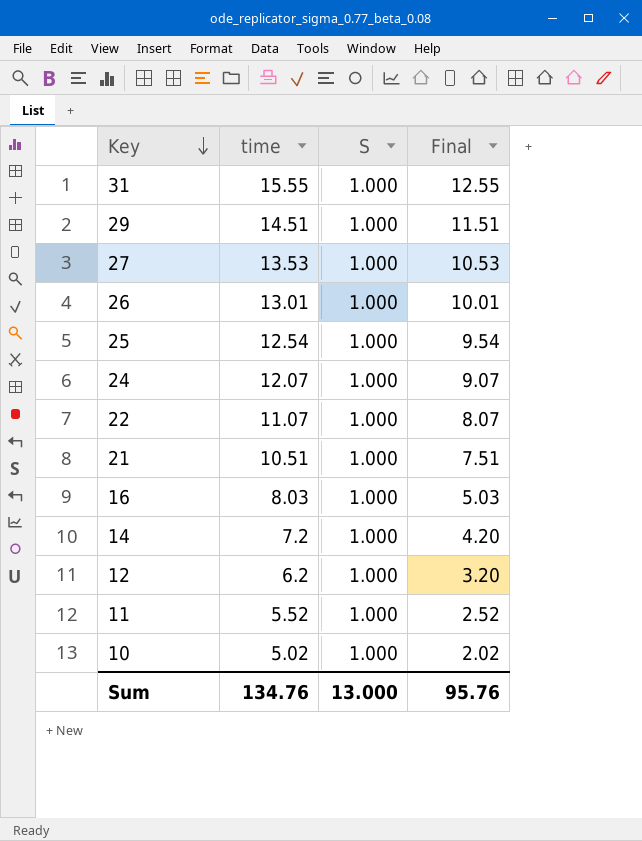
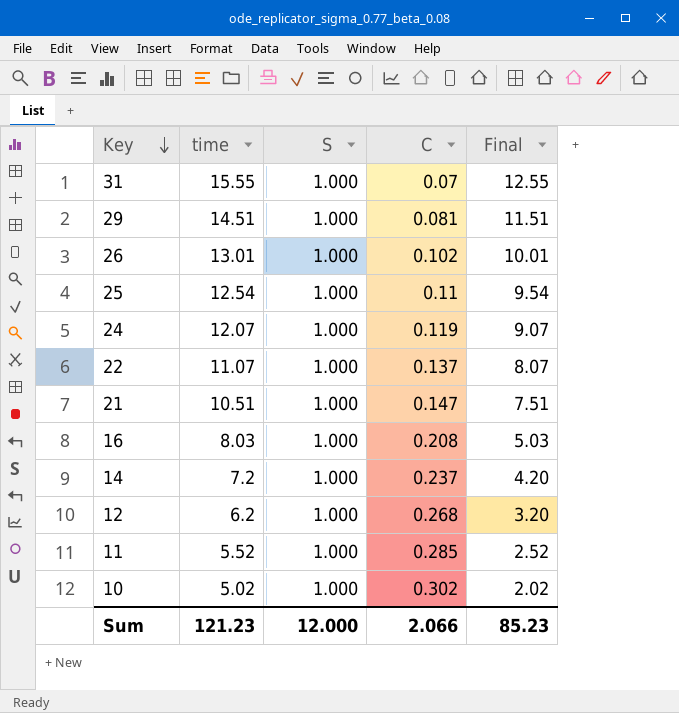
column C | position: none -> 4
row 27: 13.53 | 1.000 | 10.53 -> none
Sum | time: 134.76 -> 121.23
Sum | S: 13.000 -> 12.000
Sum | Final: 95.76 -> 85.23

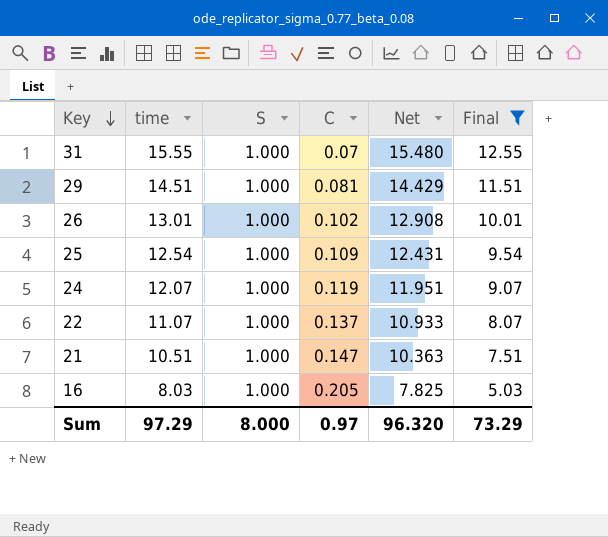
filter: none -> Final >= 5.03
column Net | formula: none -> [time] - [C]
25 | C: 0.11 -> 0.109
16 | C: 0.208 -> 0.205
Sum | time: 121.23 -> 97.29
Sum | S: 12.000 -> 8.000
Sum | C: 2.066 -> 0.97
Sum | Final: 85.23 -> 73.29

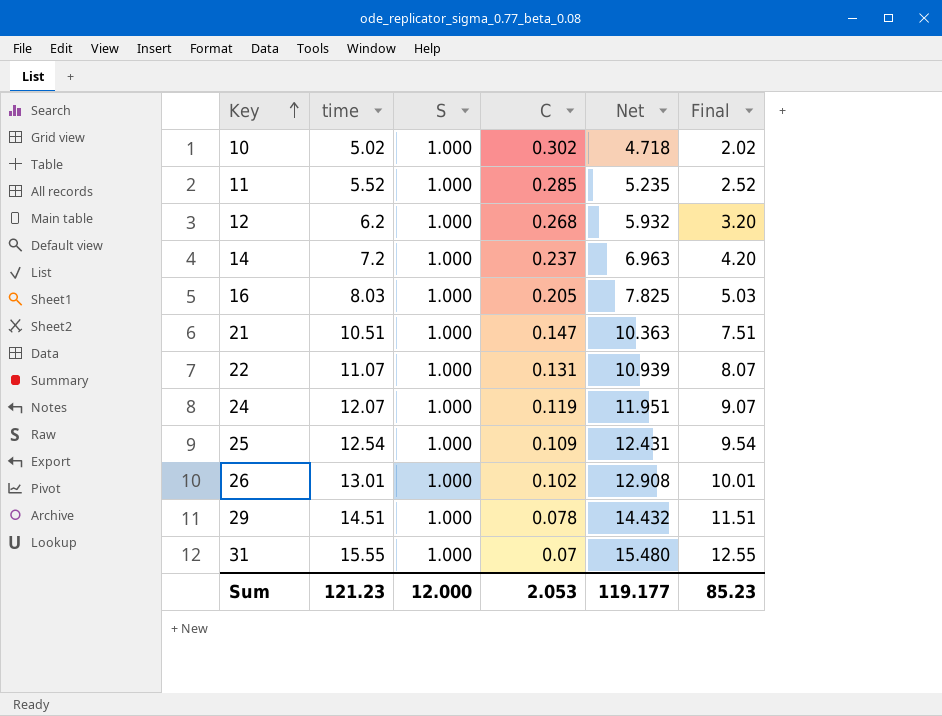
filter: Final >= 5.03 -> none
row order: Key descending -> Key ascending
22 | C: 0.137 -> 0.131
22 | Net: 10.933 -> 10.939
29 | C: 0.081 -> 0.078
29 | Net: 14.429 -> 14.432
Sum | time: 97.29 -> 121.23
Sum | S: 8.000 -> 12.000
Sum | C: 0.97 -> 2.053
Sum | Net: 96.320 -> 119.177
Sum | Final: 73.29 -> 85.23

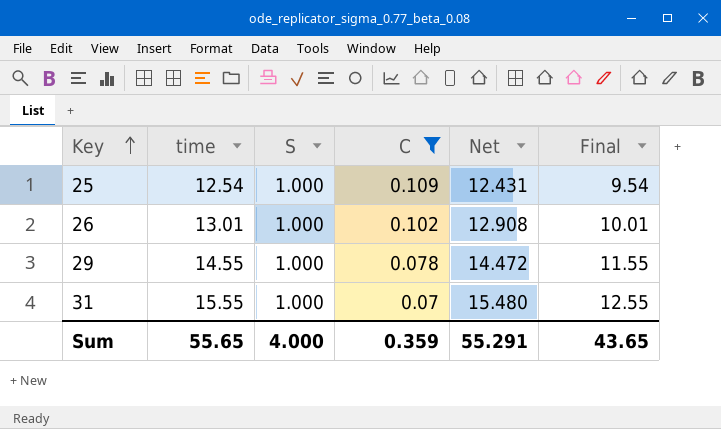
filter: none -> C <= 0.109
29 | time: 14.51 -> 14.55
29 | Net: 14.432 -> 14.472
29 | Final: 11.51 -> 11.55
Sum | time: 121.23 -> 55.65
Sum | S: 12.000 -> 4.000
Sum | C: 2.053 -> 0.359
Sum | Net: 119.177 -> 55.291
Sum | Final: 85.23 -> 43.65

